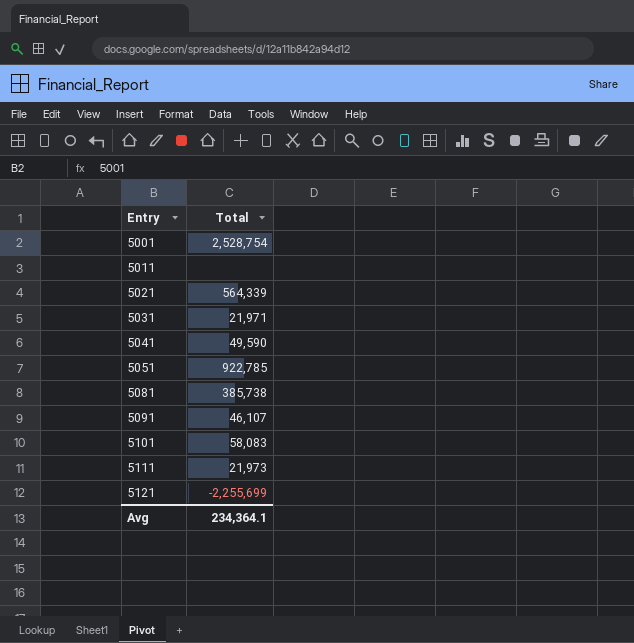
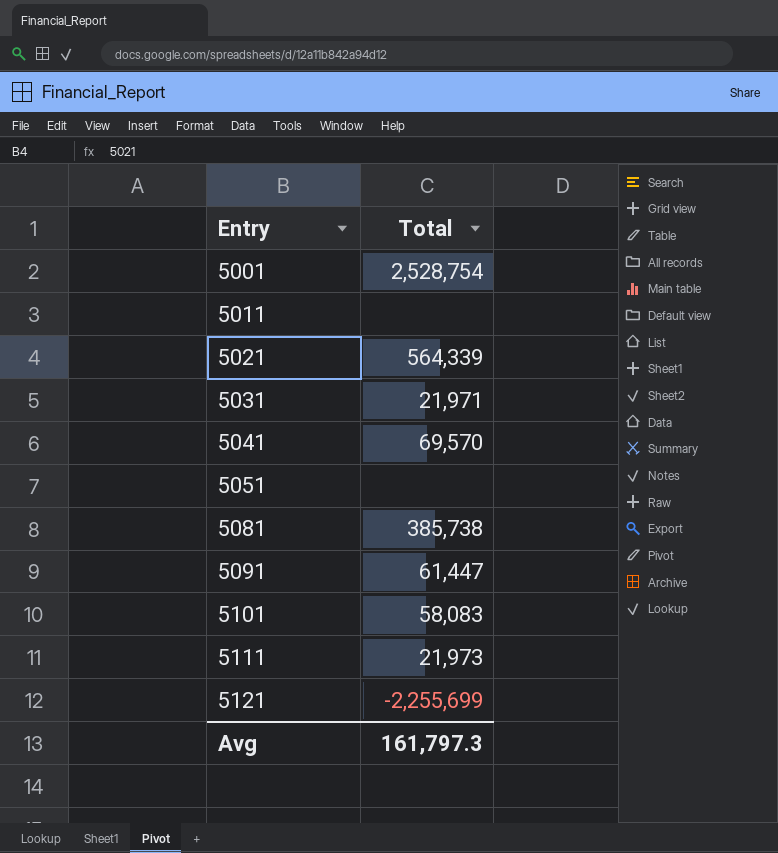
5041 | Total: 49,590 -> 69,570
5051 | Total: 922,785 -> none
5091 | Total: 46,107 -> 61,447
Avg | Total: 234,364.1 -> 161,797.3

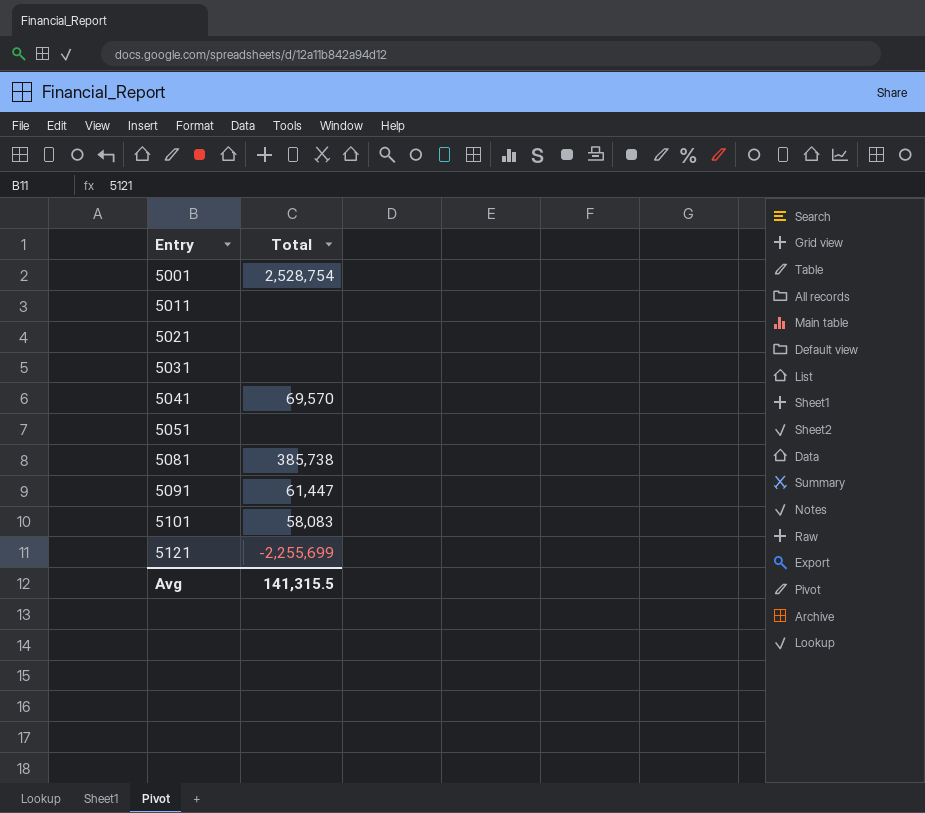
row 5111: 21,973 -> none
5021 | Total: 564,339 -> none
5031 | Total: 21,971 -> none
Avg | Total: 161,797.3 -> 141,315.5

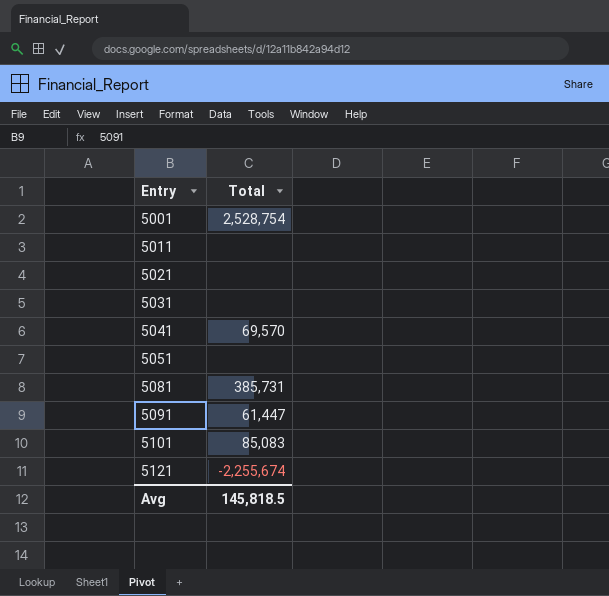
5081 | Total: 385,738 -> 385,731
5101 | Total: 58,083 -> 85,083
5121 | Total: -2,255,699 -> -2,255,674
Avg | Total: 141,315.5 -> 145,818.5

